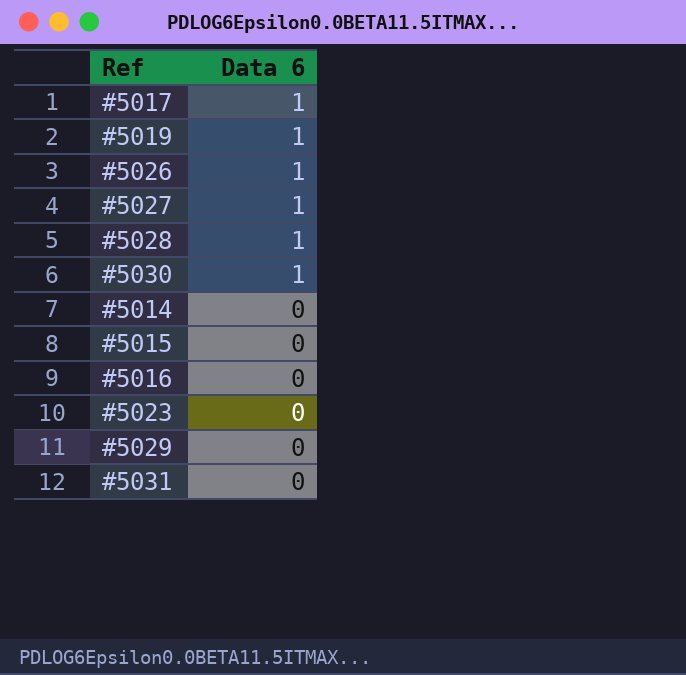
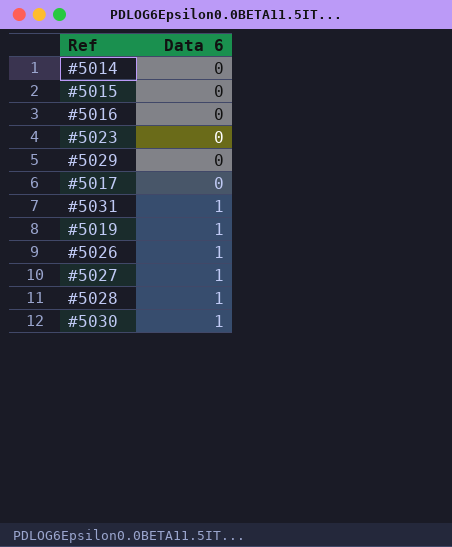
row order: Data 6 descending -> Data 6 ascending
#5017 | Data 6: 1 -> 0
#5031 | Data 6: 0 -> 1

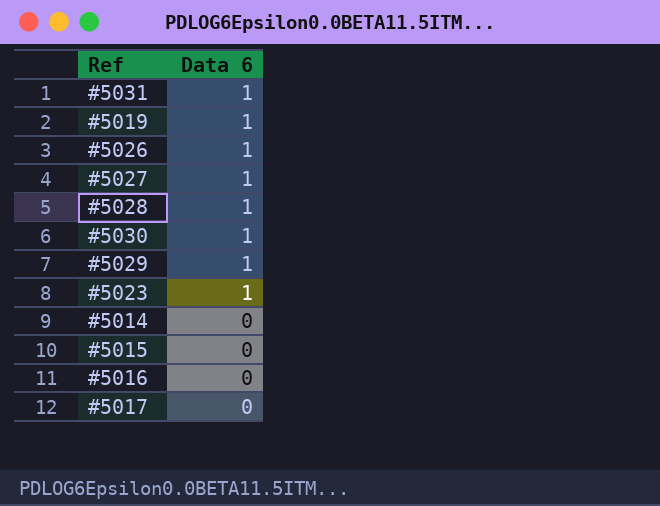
row order: Data 6 ascending -> Data 6 descending
#5029 | Data 6: 0 -> 1
#5023 | Data 6: 0 -> 1

